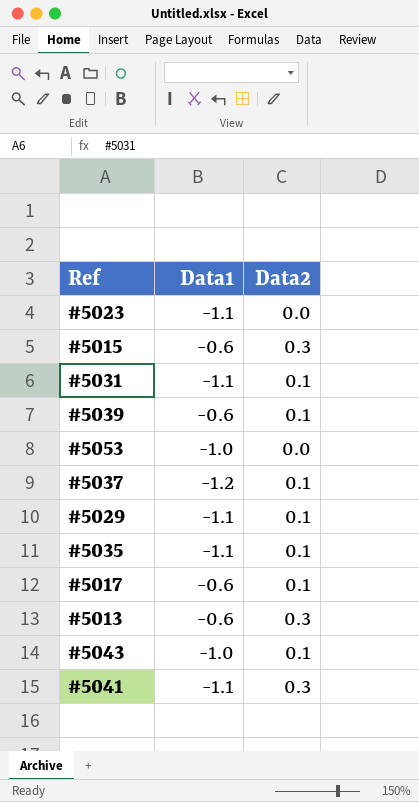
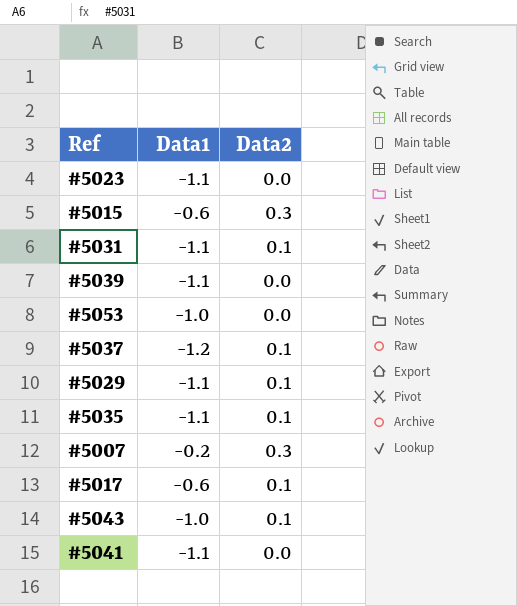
row #5013: -0.6 | 0.3 -> none
#5039 | Data1: -0.6 -> -1.1
#5039 | Data2: 0.1 -> 0.0
row #5007: none -> -0.2 | 0.3
#5041 | Data2: 0.3 -> 0.0

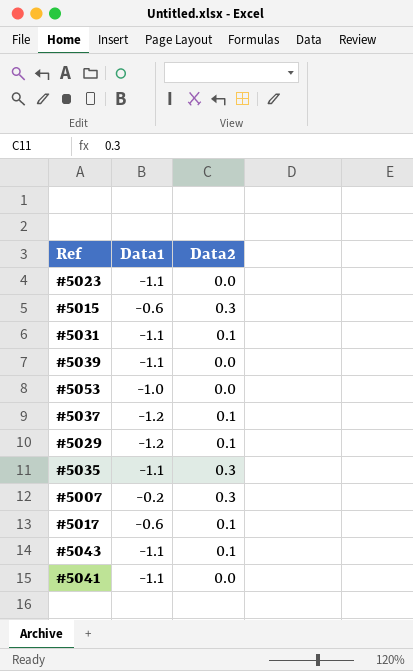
#5029 | Data1: -1.1 -> -1.2
#5035 | Data2: 0.1 -> 0.3
#5043 | Data1: -1.0 -> -1.1

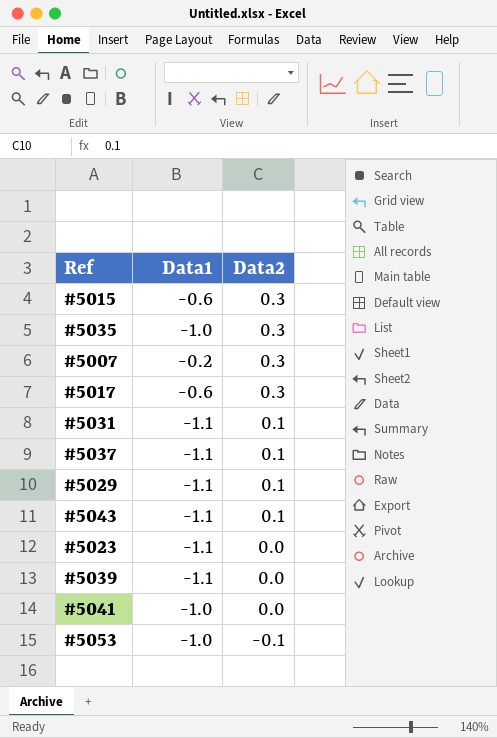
row order: none -> Data2 descending
#5035 | Data1: -1.1 -> -1.0
#5017 | Data2: 0.1 -> 0.3
#5037 | Data1: -1.2 -> -1.1
#5029 | Data1: -1.2 -> -1.1
#5041 | Data1: -1.1 -> -1.0
#5053 | Data2: 0.0 -> -0.1

